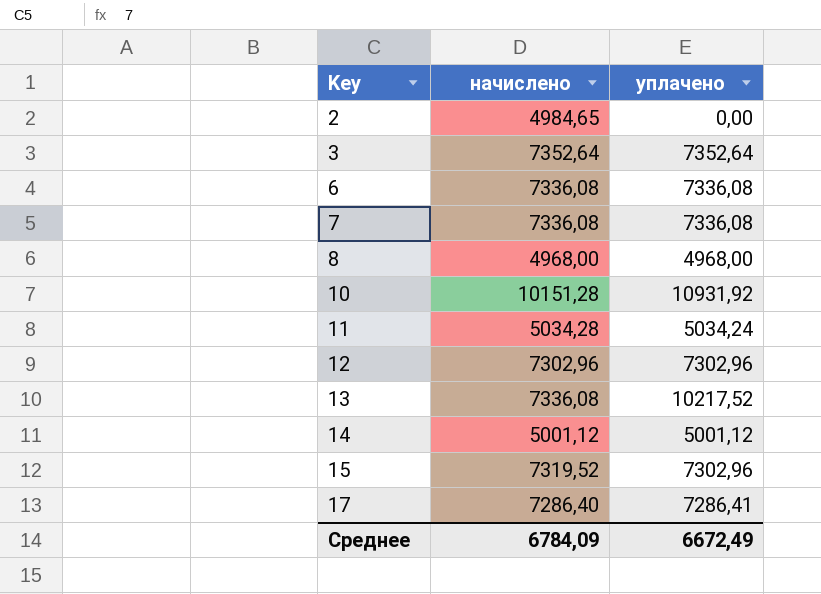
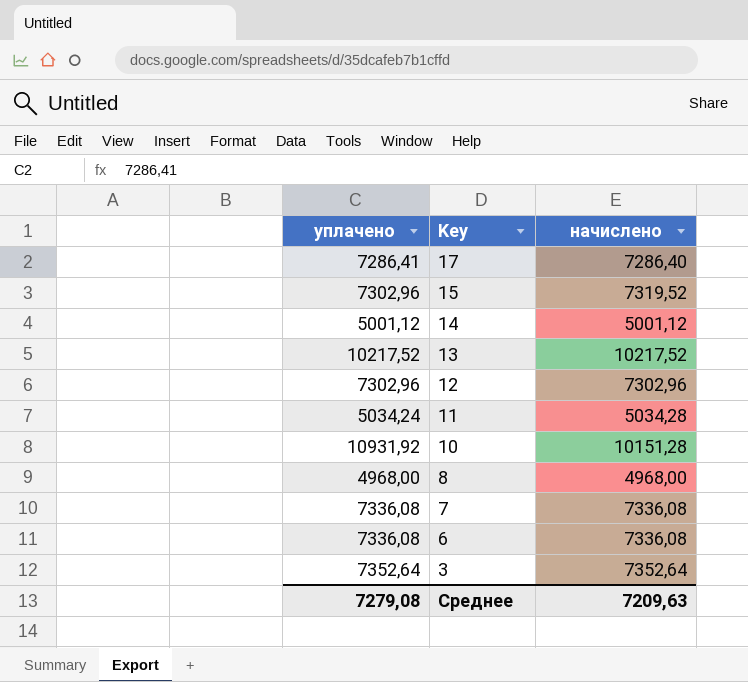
row order: Key ascending -> Key descending
column уплачено | position: 3 -> 1
row 2: 4984,65 | 0,00 -> none
13 | начислено: 7336,08 -> 10217,52
Среднее | уплачено: 6672,49 -> 7279,08
Среднее | начислено: 6784,09 -> 7209,63

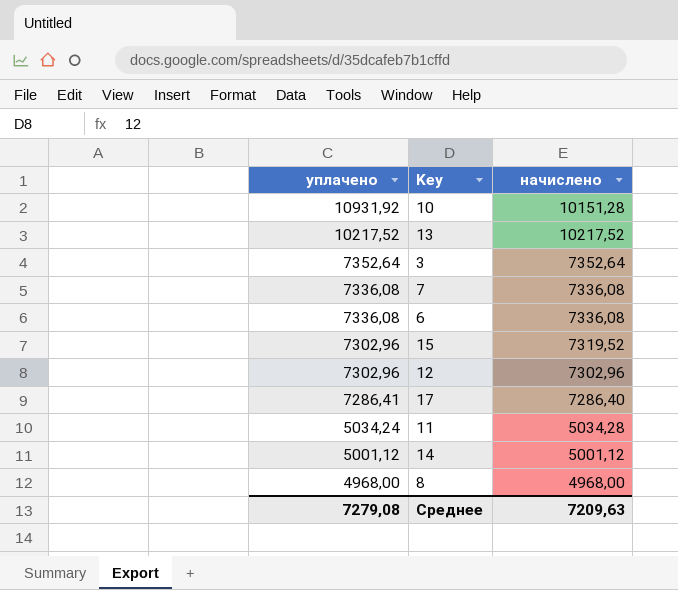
row order: Key descending -> уплачено descending

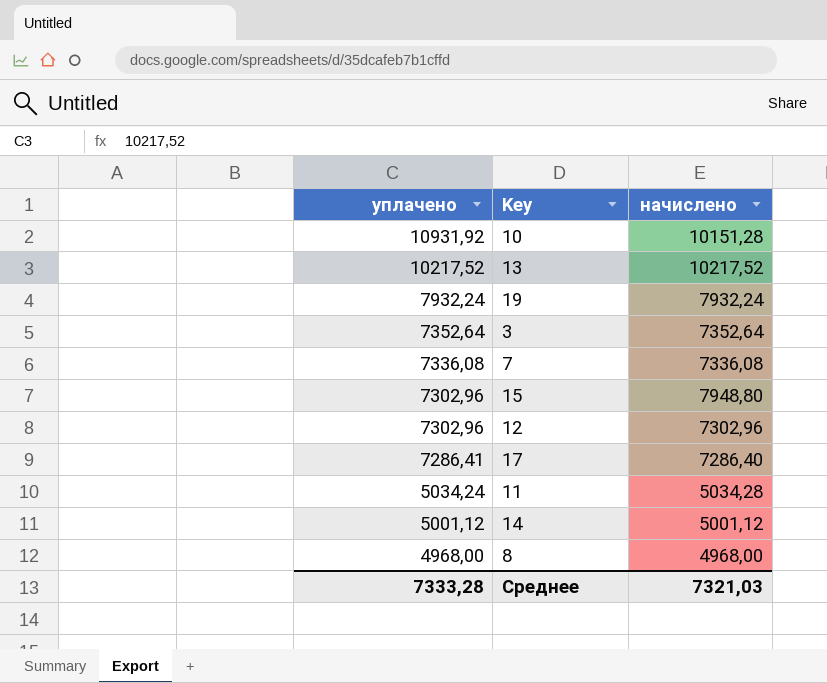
row 6: 7336,08 | 7336,08 -> none
row 19: none -> 7932,24 | 7932,24
15 | начислено: 7319,52 -> 7948,80
Среднее | уплачено: 7279,08 -> 7333,28
Среднее | начислено: 7209,63 -> 7321,03

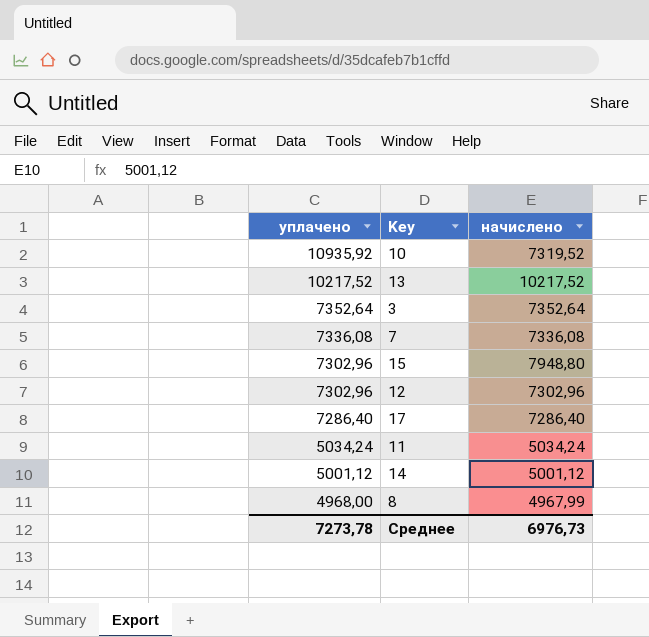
row 19: 7932,24 | 7932,24 -> none
10 | уплачено: 10931,92 -> 10935,92
10 | начислено: 10151,28 -> 7319,52
17 | уплачено: 7286,41 -> 7286,40
11 | начислено: 5034,28 -> 5034,24
8 | начислено: 4968,00 -> 4967,99
Среднее | уплачено: 7333,28 -> 7273,78
Среднее | начислено: 7321,03 -> 6976,73

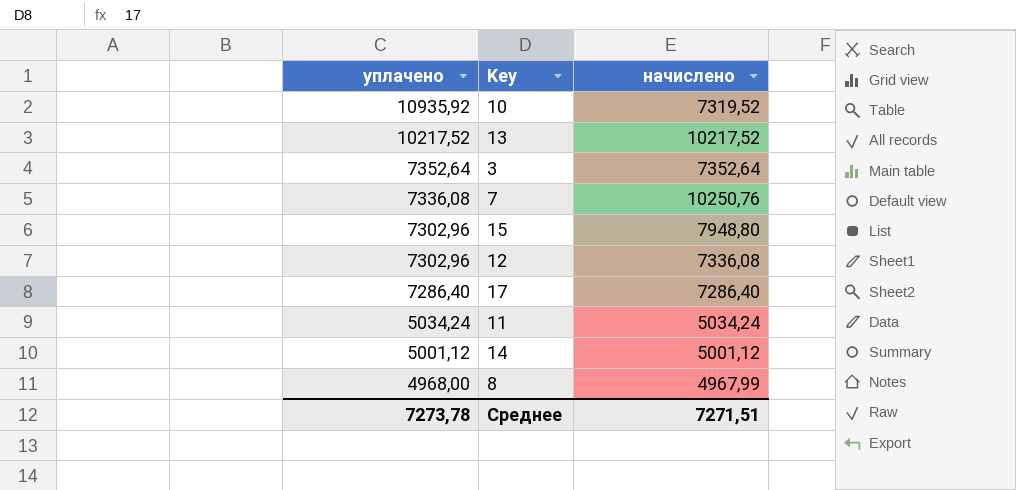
7 | начислено: 7336,08 -> 10250,76
12 | начислено: 7302,96 -> 7336,08
Среднее | начислено: 6976,73 -> 7271,51

